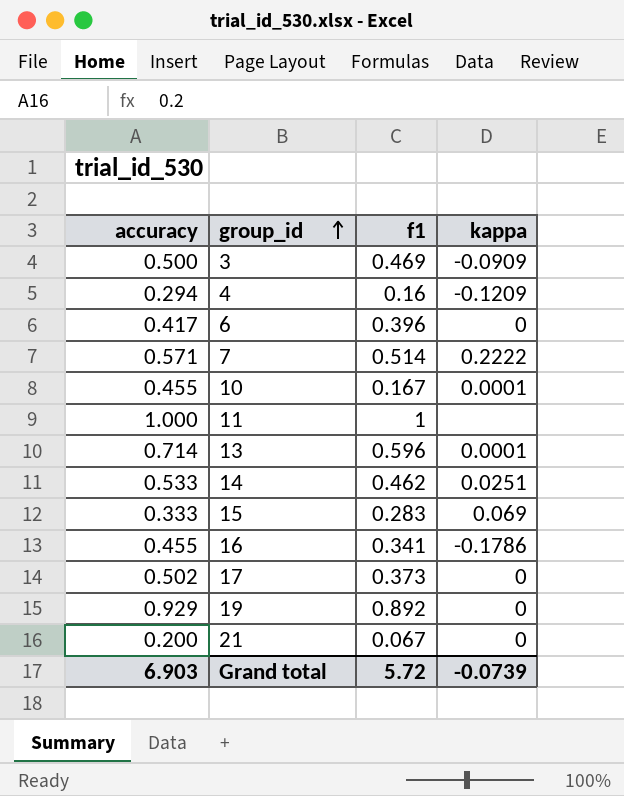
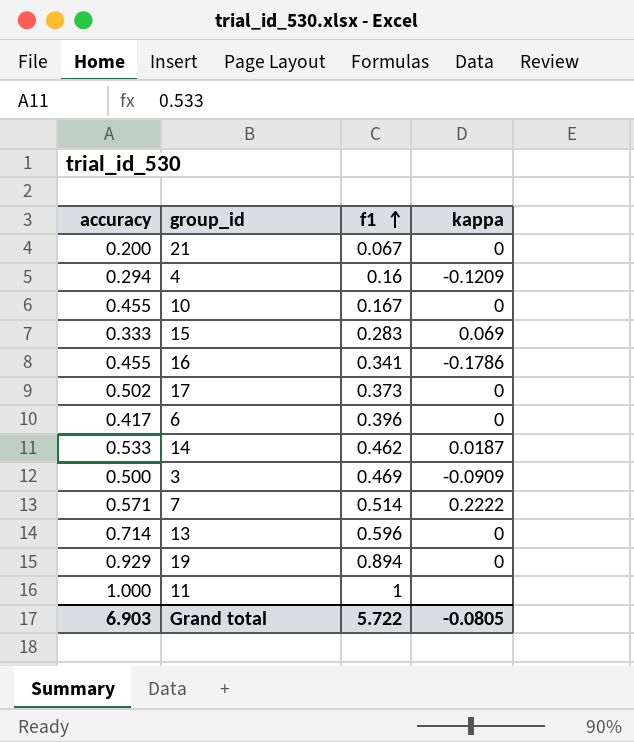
row order: group_id ascending -> f1 ascending
10 | kappa: 0.0001 -> 0
14 | kappa: 0.0251 -> 0.0187
13 | kappa: 0.0001 -> 0
19 | f1: 0.892 -> 0.894
Grand total | f1: 5.72 -> 5.722
Grand total | kappa: -0.0739 -> -0.0805

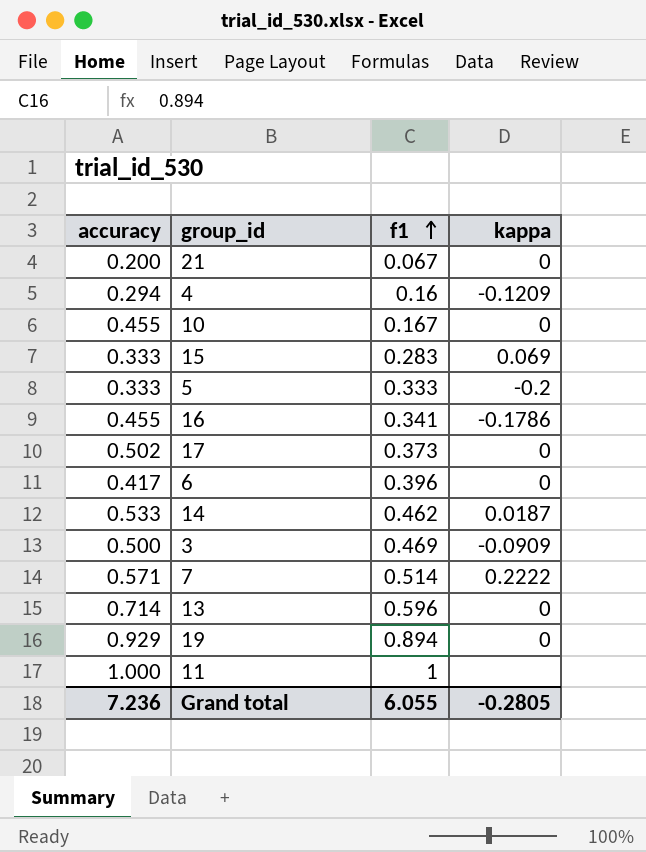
row 5: none -> 0.333 | 0.333 | -0.2
Grand total | accuracy: 6.903 -> 7.236
Grand total | f1: 5.722 -> 6.055
Grand total | kappa: -0.0805 -> -0.2805

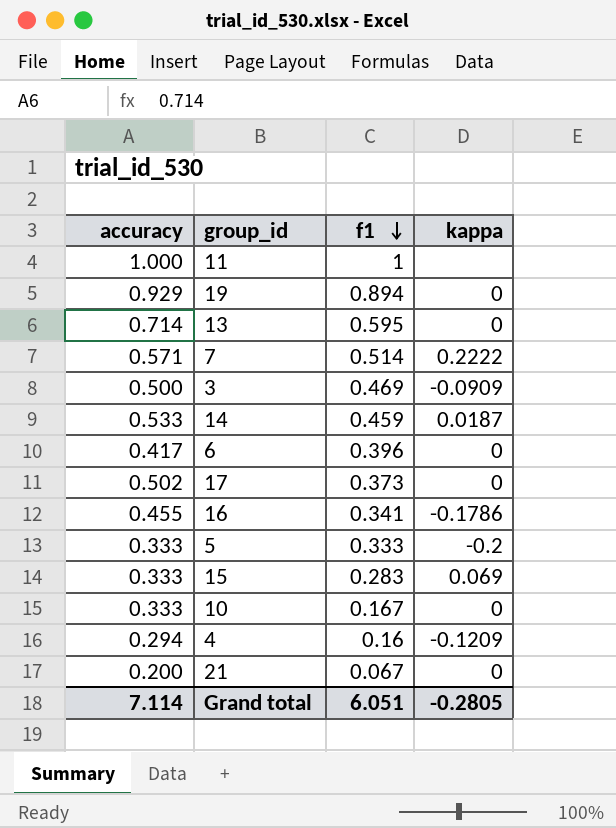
row order: f1 ascending -> f1 descending
13 | f1: 0.596 -> 0.595
14 | f1: 0.462 -> 0.459
10 | accuracy: 0.455 -> 0.333
Grand total | accuracy: 7.236 -> 7.114
Grand total | f1: 6.055 -> 6.051

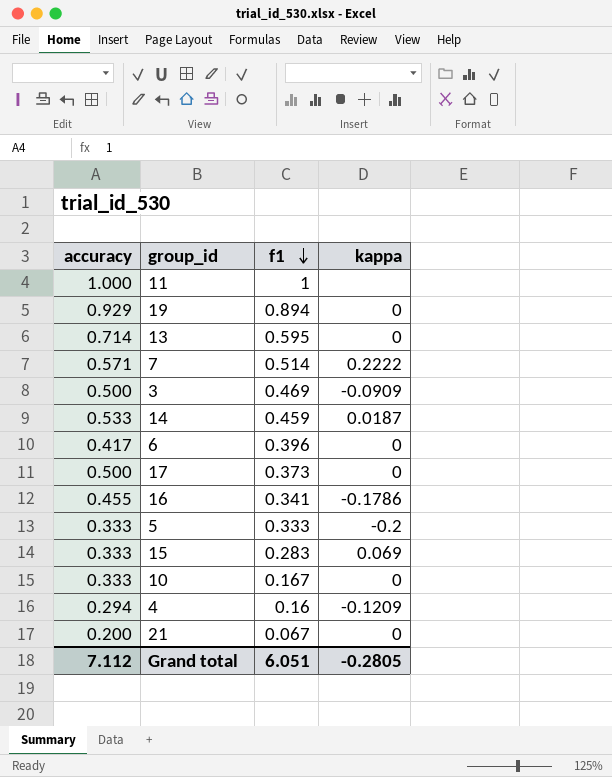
17 | accuracy: 0.502 -> 0.500
Grand total | accuracy: 7.114 -> 7.112

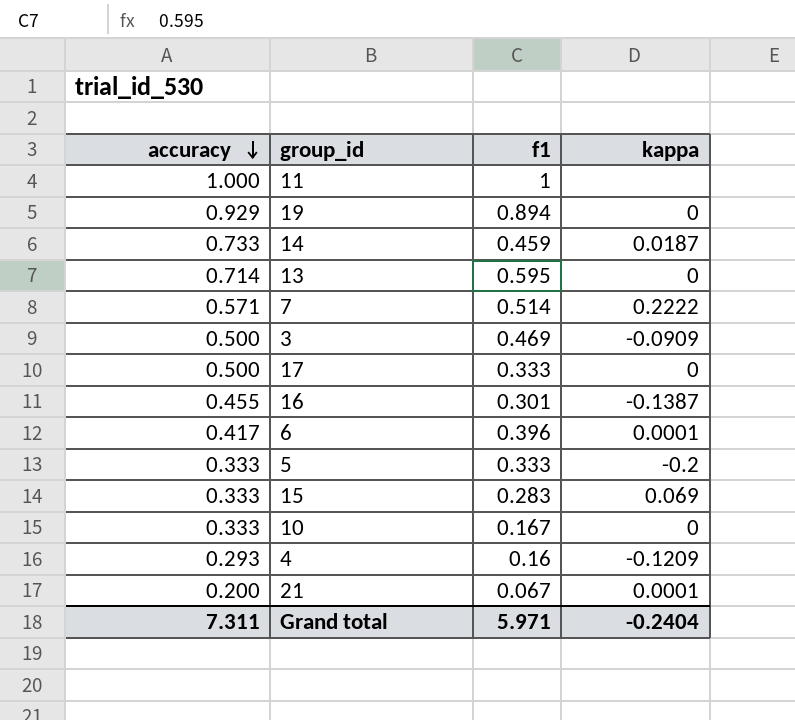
row order: f1 descending -> accuracy descending
14 | accuracy: 0.533 -> 0.733
17 | f1: 0.373 -> 0.333
16 | f1: 0.341 -> 0.301
16 | kappa: -0.1786 -> -0.1387
6 | kappa: 0 -> 0.0001
4 | accuracy: 0.294 -> 0.293
21 | kappa: 0 -> 0.0001
Grand total | accuracy: 7.112 -> 7.311
Grand total | f1: 6.051 -> 5.971
Grand total | kappa: -0.2805 -> -0.2404

